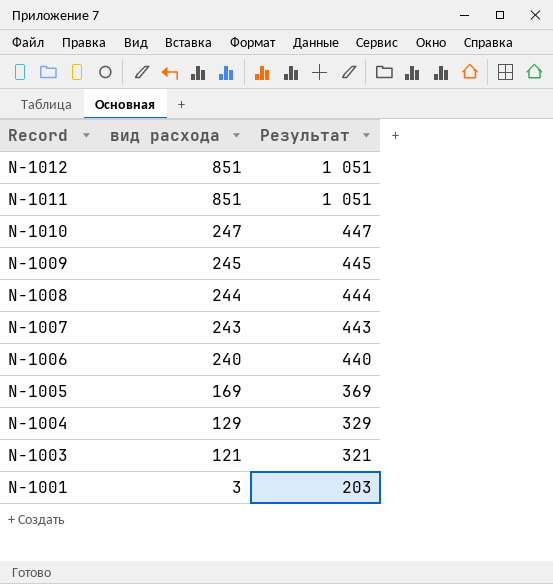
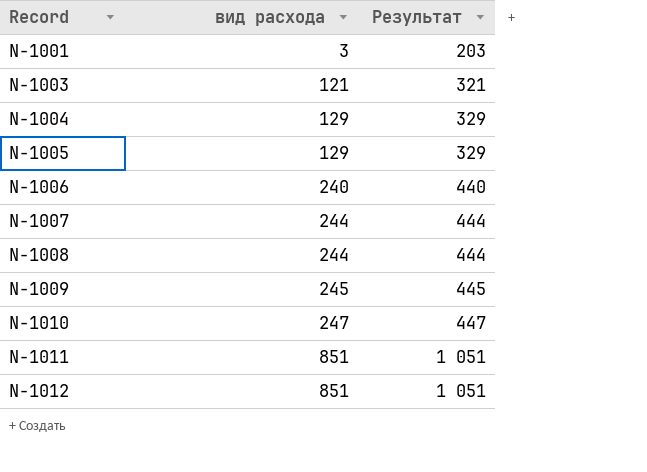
row order: Record descending -> Record ascending
N-1005 | вид расхода: 169 -> 129
N-1005 | Результат: 369 -> 329
N-1007 | вид расхода: 243 -> 244
N-1007 | Результат: 443 -> 444

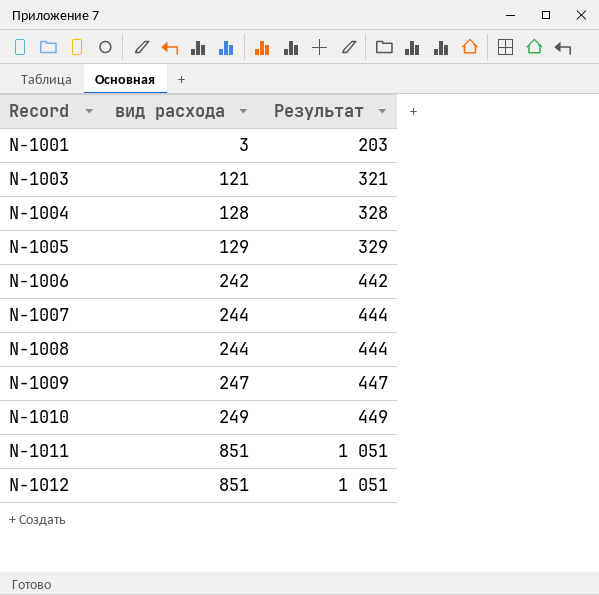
N-1004 | вид расхода: 129 -> 128
N-1004 | Результат: 329 -> 328
N-1006 | вид расхода: 240 -> 242
N-1006 | Результат: 440 -> 442
N-1009 | вид расхода: 245 -> 247
N-1009 | Результат: 445 -> 447
N-1010 | вид расхода: 247 -> 249
N-1010 | Результат: 447 -> 449

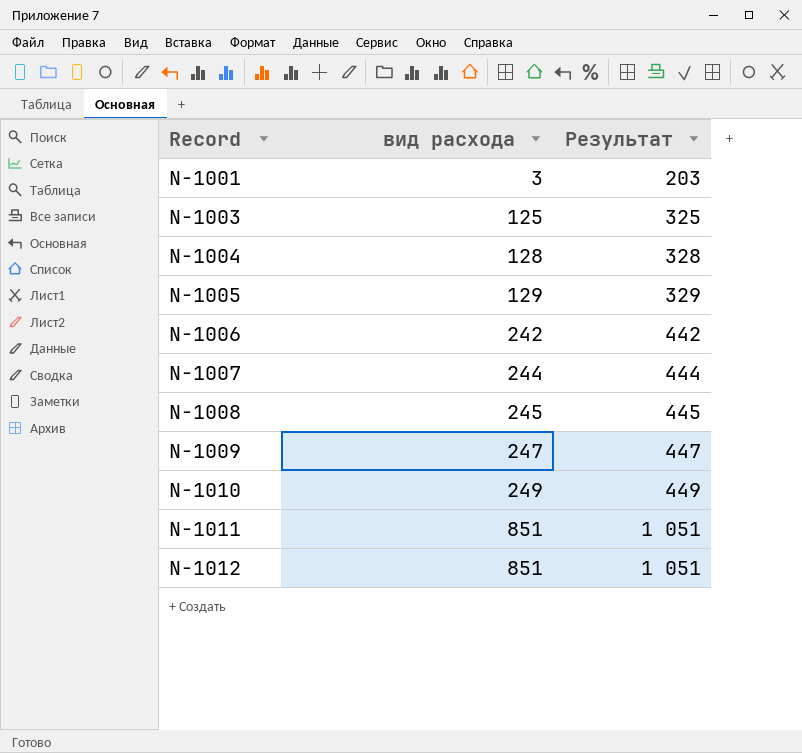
N-1003 | вид расхода: 121 -> 125
N-1003 | Результат: 321 -> 325
N-1008 | вид расхода: 244 -> 245
N-1008 | Результат: 444 -> 445

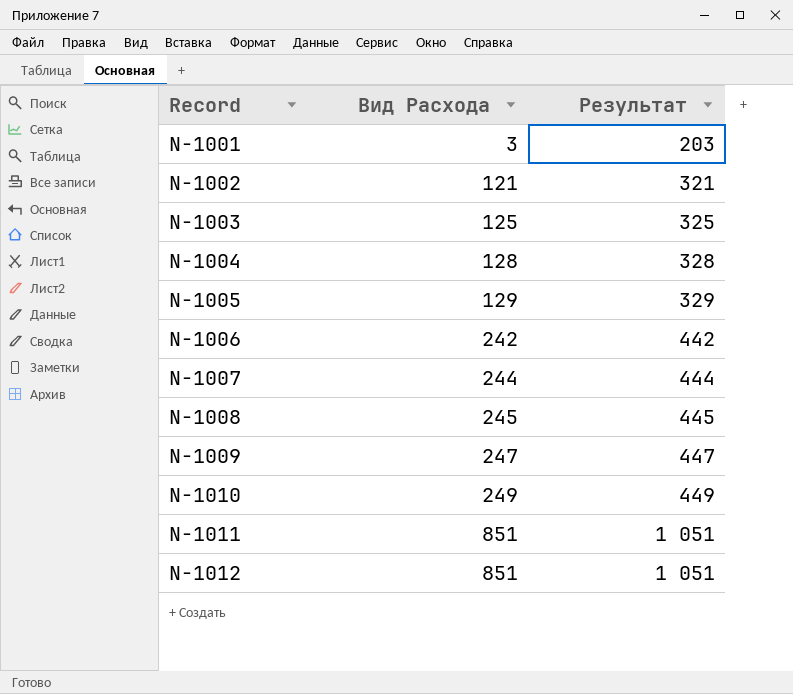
column name: вид расхода -> Вид Расхода
row N-1002: none -> 121 | 321

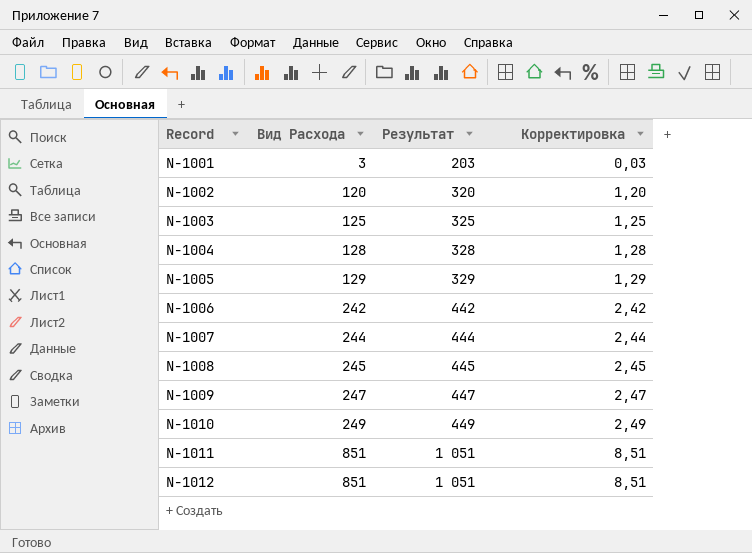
column Корректировка | formula: none -> [Вид Расхода] * 0,01
N-1002 | Вид Расхода: 121 -> 120
N-1002 | Результат: 321 -> 320

